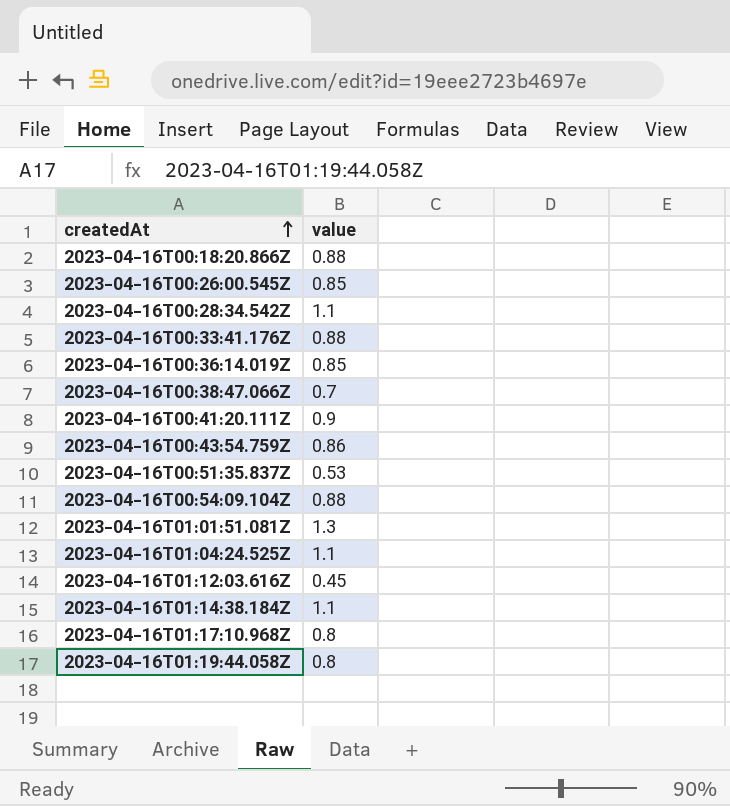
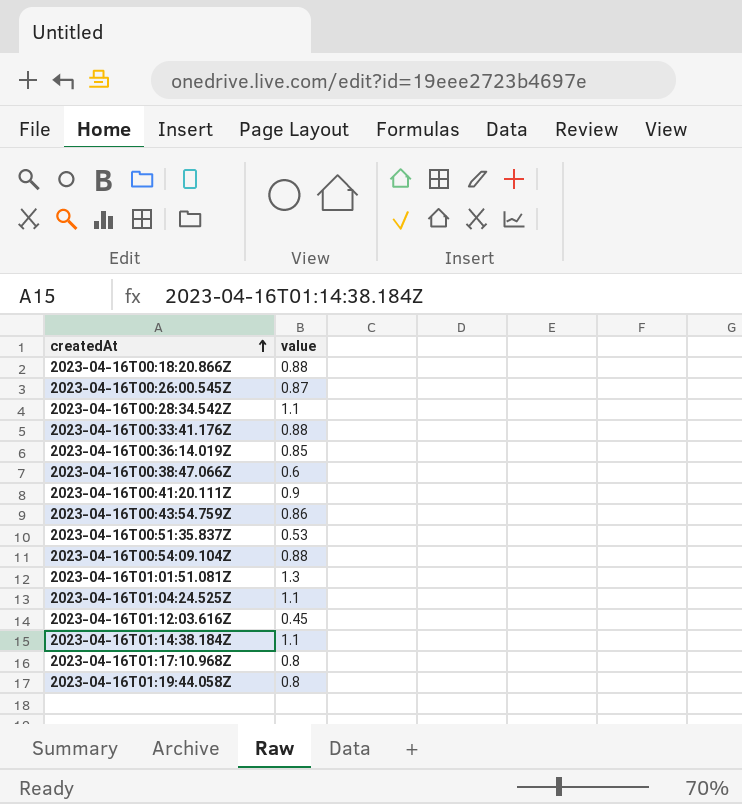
2023-04-16T00:26:00.545Z | value: 0.85 -> 0.87
2023-04-16T00:38:47.066Z | value: 0.7 -> 0.6

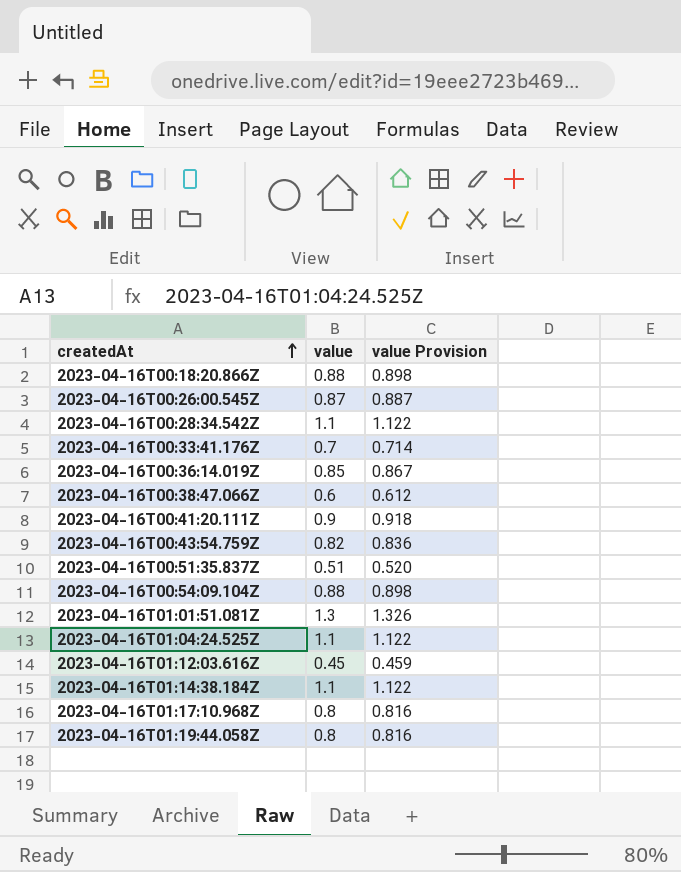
column value Provision | formula: none -> [value] * 1.02
2023-04-16T00:33:41.176Z | value: 0.88 -> 0.7
2023-04-16T00:43:54.759Z | value: 0.86 -> 0.82
2023-04-16T00:51:35.837Z | value: 0.53 -> 0.51

